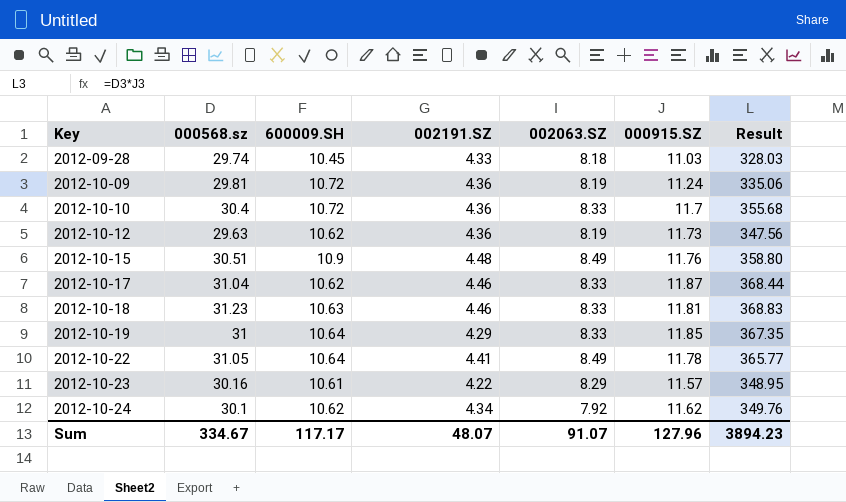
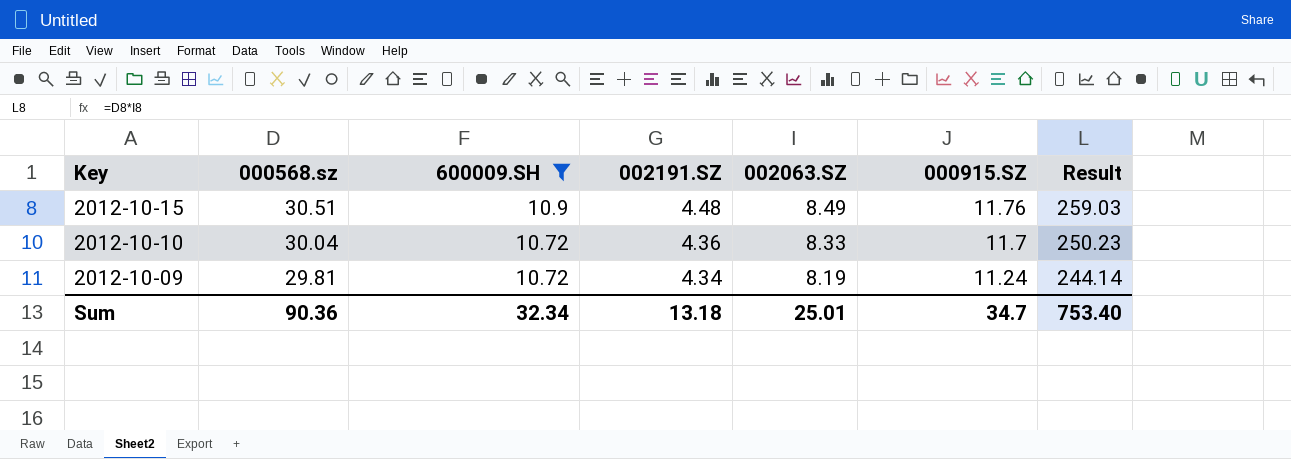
filter: none -> 600009.SH >= 10.72
row order: Key ascending -> Key descending
column Result | formula: [000568.sz] * [000915.SZ] -> [000568.sz] * [002063.SZ]
2012-10-10 | 000568.sz: 30.4 -> 30.04
2012-10-09 | 002191.SZ: 4.36 -> 4.34
Sum | 000568.sz: 334.67 -> 90.36
Sum | 600009.SH: 117.17 -> 32.34
Sum | 002191.SZ: 48.07 -> 13.18
Sum | 002063.SZ: 91.07 -> 25.01
Sum | 000915.SZ: 127.96 -> 34.7
Sum | Result: 3894.23 -> 753.40

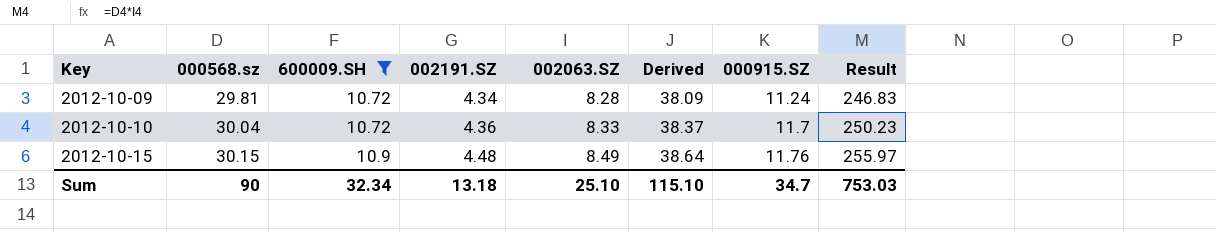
row order: Key descending -> Key ascending
column Derived | formula: none -> [000568.sz] + [002063.SZ]
2012-10-09 | 002063.SZ: 8.19 -> 8.28
2012-10-09 | Result: 244.14 -> 246.83
2012-10-15 | 000568.sz: 30.51 -> 30.15
2012-10-15 | Result: 259.03 -> 255.97
Sum | 000568.sz: 90.36 -> 90
Sum | 002063.SZ: 25.01 -> 25.10
Sum | Result: 753.40 -> 753.03

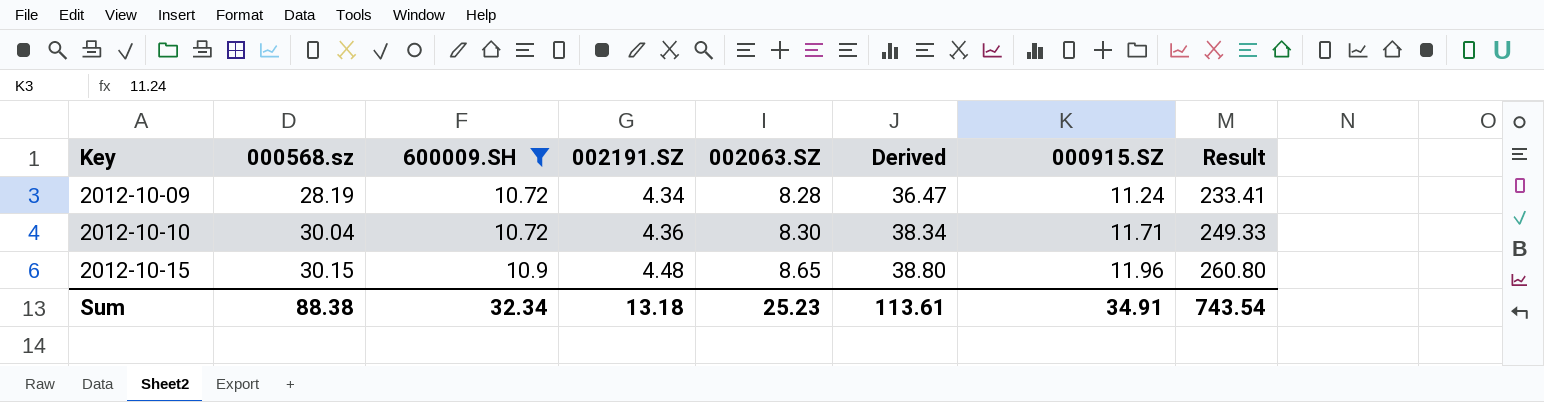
2012-10-09 | 000568.sz: 29.81 -> 28.19
2012-10-09 | Derived: 38.09 -> 36.47
2012-10-09 | Result: 246.83 -> 233.41
2012-10-10 | 002063.SZ: 8.33 -> 8.30
2012-10-10 | Derived: 38.37 -> 38.34
2012-10-10 | 000915.SZ: 11.7 -> 11.71
2012-10-10 | Result: 250.23 -> 249.33
2012-10-15 | 002063.SZ: 8.49 -> 8.65
2012-10-15 | Derived: 38.64 -> 38.80
2012-10-15 | 000915.SZ: 11.76 -> 11.96
2012-10-15 | Result: 255.97 -> 260.80
Sum | 000568.sz: 90 -> 88.38
Sum | 002063.SZ: 25.10 -> 25.23
Sum | Derived: 115.10 -> 113.61
Sum | 000915.SZ: 34.7 -> 34.91
Sum | Result: 753.03 -> 743.54

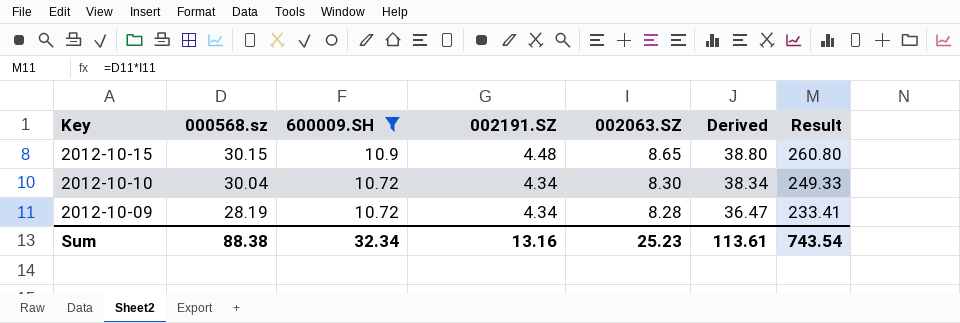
row order: Key ascending -> Key descending
column 000915.SZ | position: 7 -> none
2012-10-10 | 002191.SZ: 4.36 -> 4.34
Sum | 002191.SZ: 13.18 -> 13.16

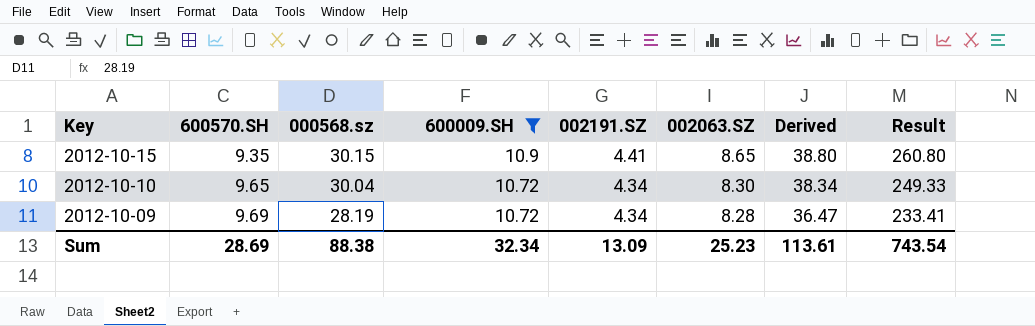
column 600570.SH | position: none -> 2
2012-10-15 | 002191.SZ: 4.48 -> 4.41
Sum | 002191.SZ: 13.16 -> 13.09

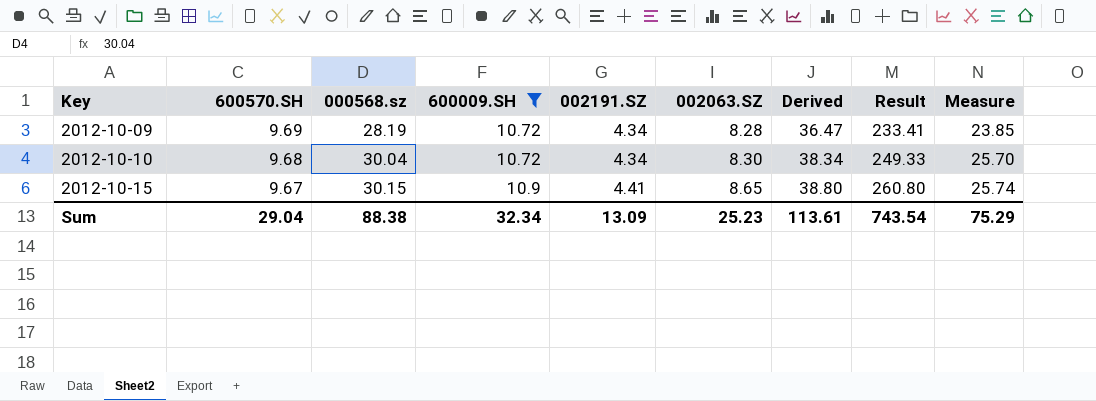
row order: Key descending -> Key ascending
column Measure | formula: none -> [000568.sz] - [002191.SZ]
2012-10-10 | 600570.SH: 9.65 -> 9.68
2012-10-15 | 600570.SH: 9.35 -> 9.67
Sum | 600570.SH: 28.69 -> 29.04

